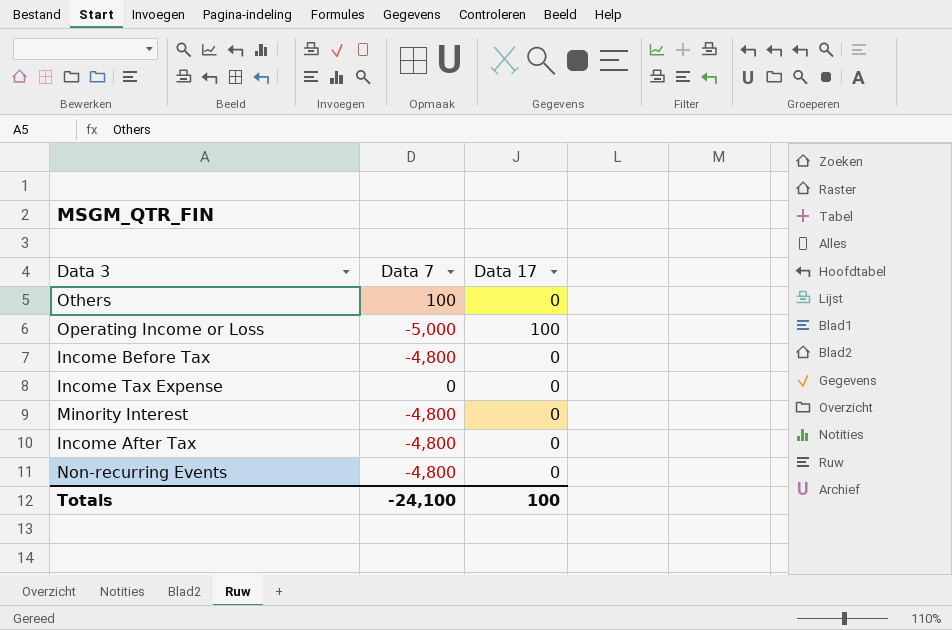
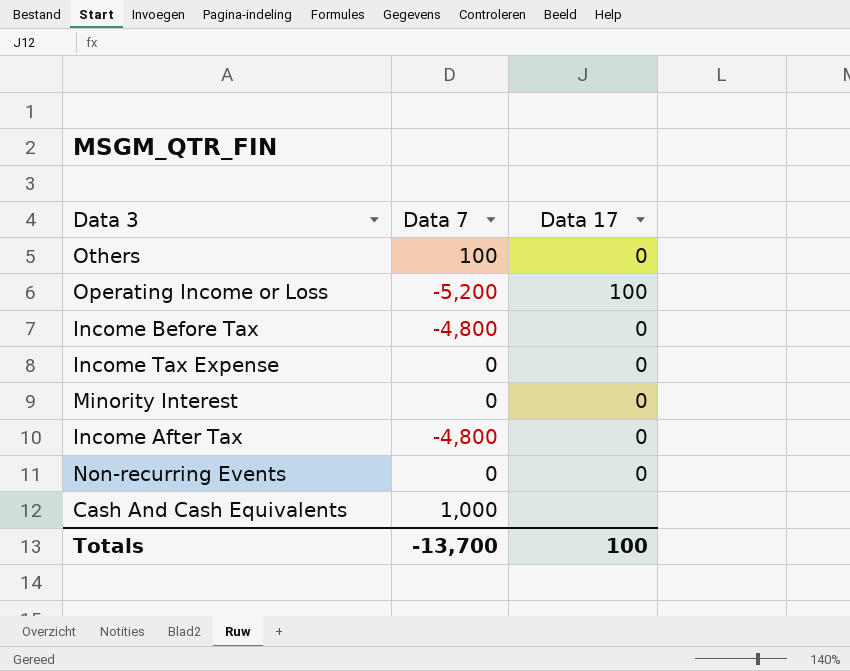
Operating Income or Loss | Data 7: -5,000 -> -5,200
Minority Interest | Data 7: -4,800 -> 0
Non-recurring Events | Data 7: -4,800 -> 0
row Cash And Cash Equivalents: none -> 1,000 | none
Totals | Data 7: -24,100 -> -13,700

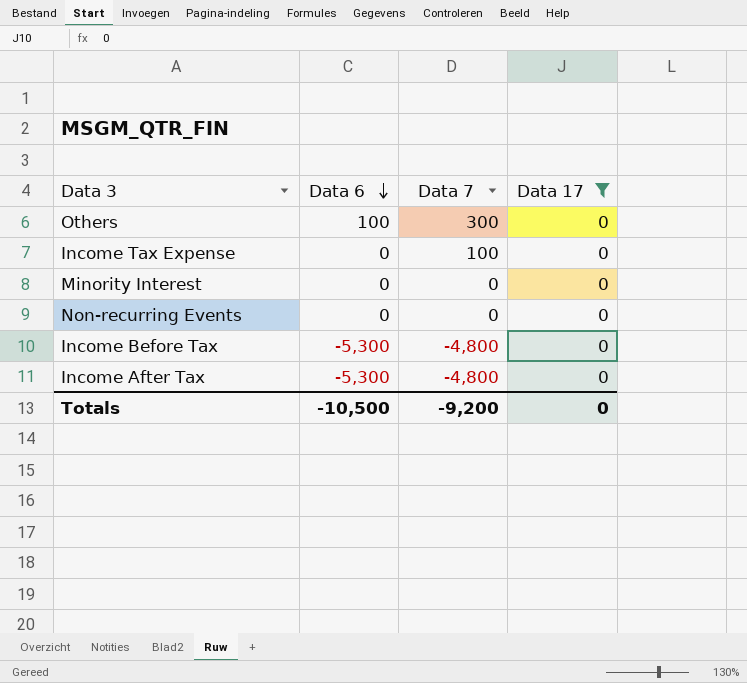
filter: none -> Data 17 = 0
row order: none -> Data 6 descending
column Data 6 | position: none -> 2
Others | Data 7: 100 -> 300
Income Tax Expense | Data 7: 0 -> 100
Totals | Data 7: -13,700 -> -9,200
Totals | Data 17: 100 -> 0

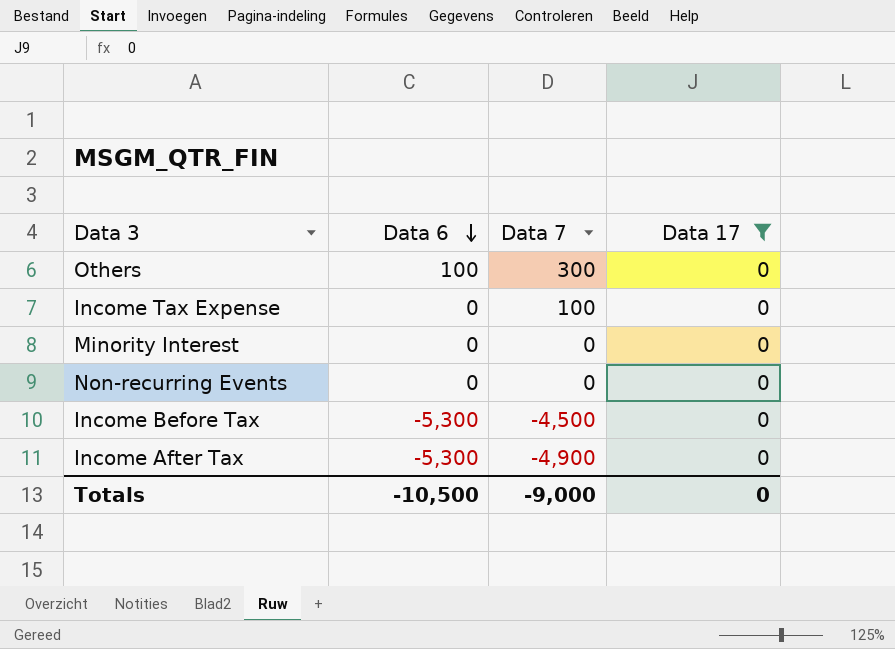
Income Before Tax | Data 7: -4,800 -> -4,500
Income After Tax | Data 7: -4,800 -> -4,900
Totals | Data 7: -9,200 -> -9,000

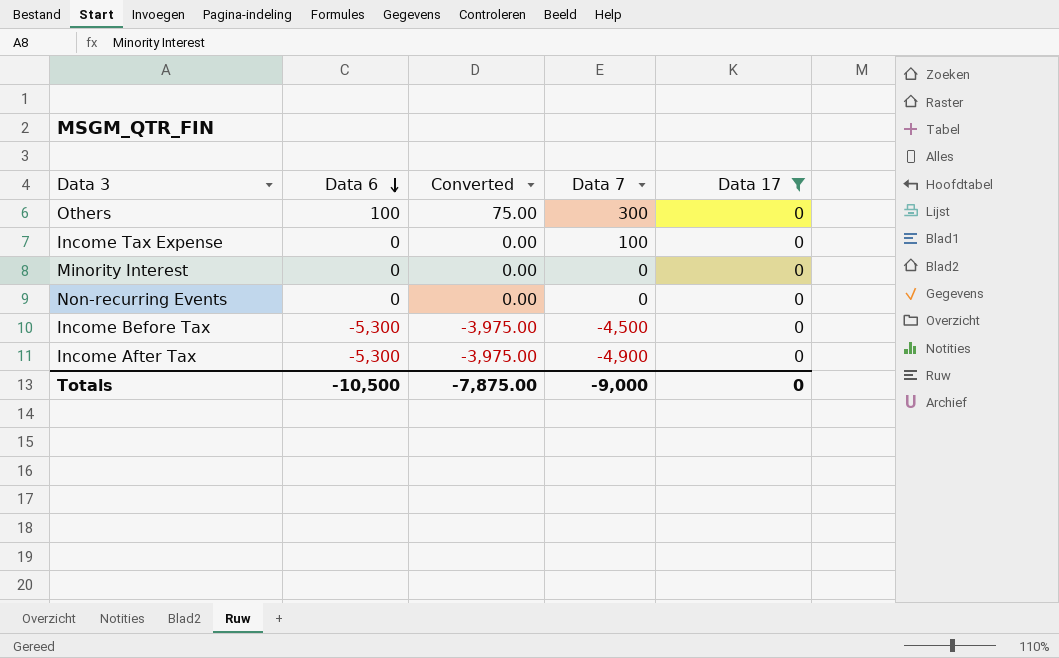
column Converted | formula: none -> [Data 6] * 0.75

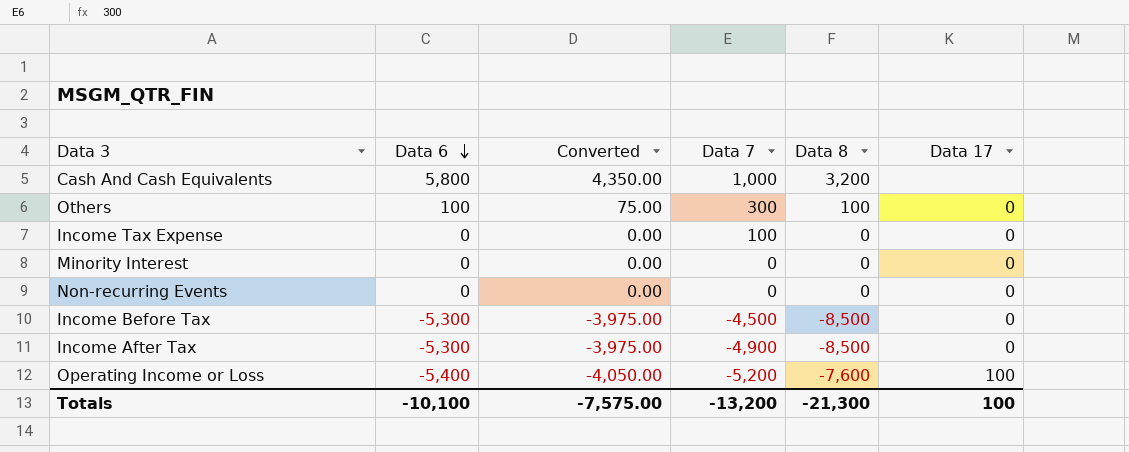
filter: Data 17 = 0 -> none
column Data 8 | position: none -> 5
Totals | Data 6: -10,500 -> -10,100
Totals | Converted: -7,875.00 -> -7,575.00
Totals | Data 7: -9,000 -> -13,200
Totals | Data 17: 0 -> 100

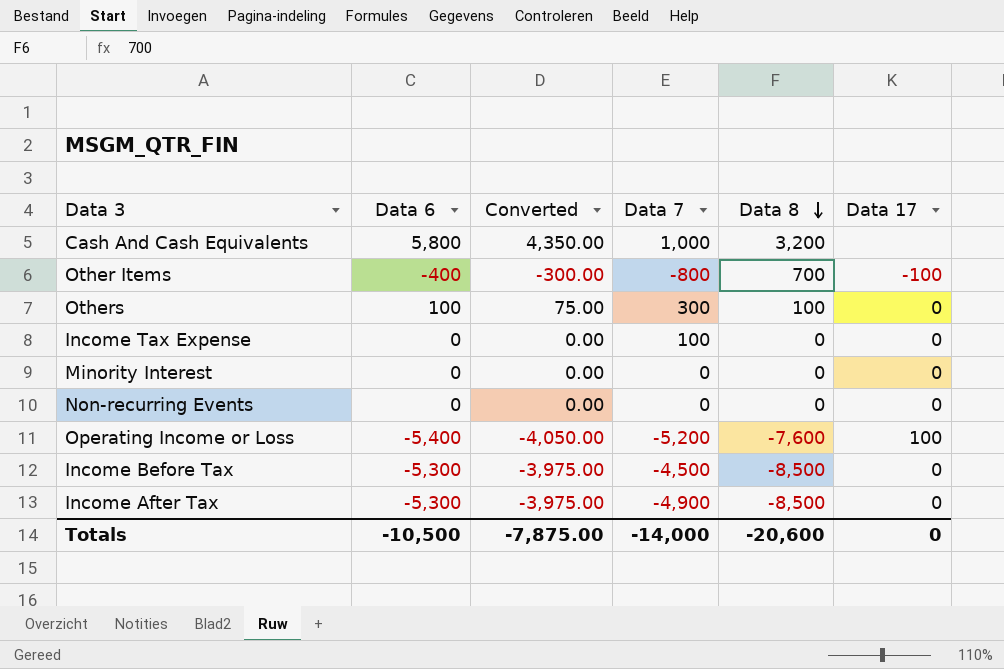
row order: Data 6 descending -> Data 8 descending
row Other Items: none -> -400 | -300.00 | -800 | 700 | -100
Totals | Data 6: -10,100 -> -10,500
Totals | Converted: -7,575.00 -> -7,875.00
Totals | Data 7: -13,200 -> -14,000
Totals | Data 8: -21,300 -> -20,600
Totals | Data 17: 100 -> 0

